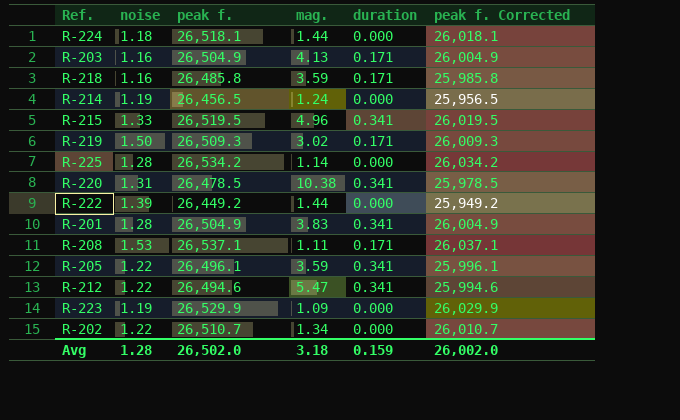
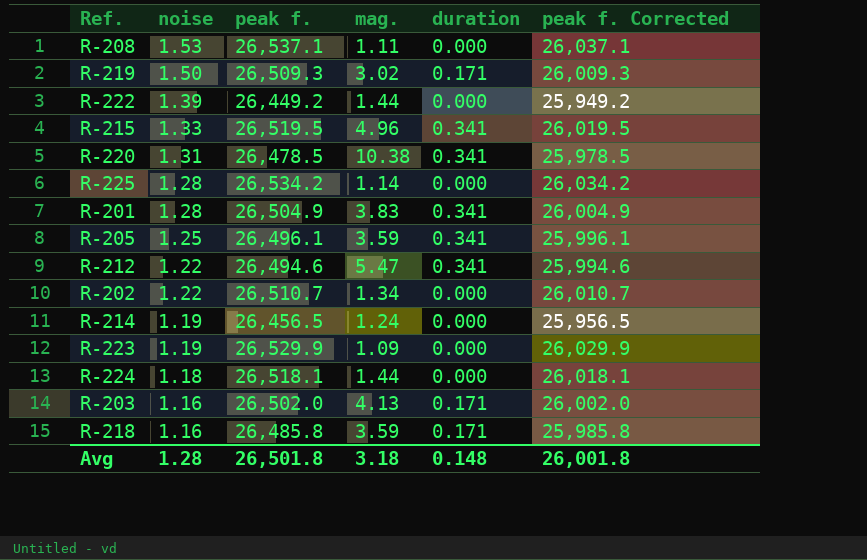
row order: none -> noise descending
R-208 | duration: 0.171 -> 0.000
R-205 | noise: 1.22 -> 1.25
R-203 | peak f.: 26,504.9 -> 26,502.0
R-203 | peak f. Corrected: 26,004.9 -> 26,002.0
Avg | peak f.: 26,502.0 -> 26,501.8
Avg | duration: 0.159 -> 0.148
Avg | peak f. Corrected: 26,002.0 -> 26,001.8

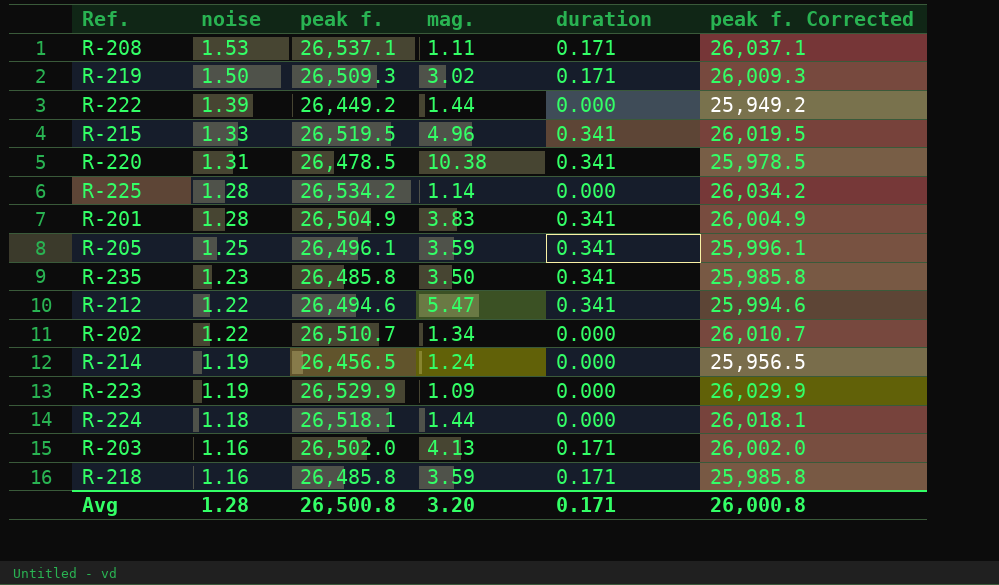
R-208 | duration: 0.000 -> 0.171
row R-235: none -> 1.23 | 26,485.8 | 3.50 | 0.341 | 25,985.8
Avg | peak f.: 26,501.8 -> 26,500.8
Avg | mag.: 3.18 -> 3.20
Avg | duration: 0.148 -> 0.171
Avg | peak f. Corrected: 26,001.8 -> 26,000.8

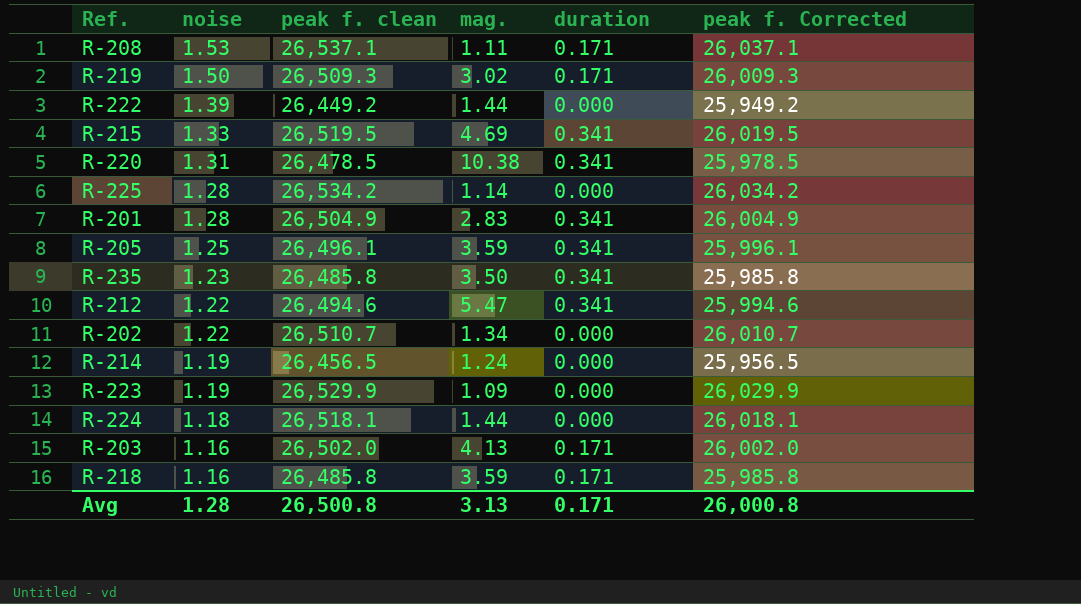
column name: peak f. -> peak f. clean
R-215 | mag.: 4.96 -> 4.69
R-201 | mag.: 3.83 -> 2.83
Avg | mag.: 3.20 -> 3.13

